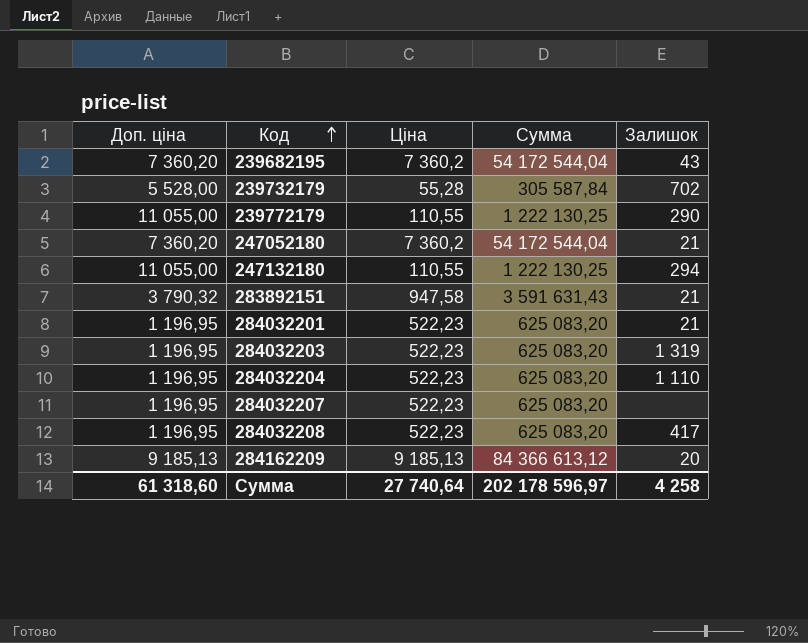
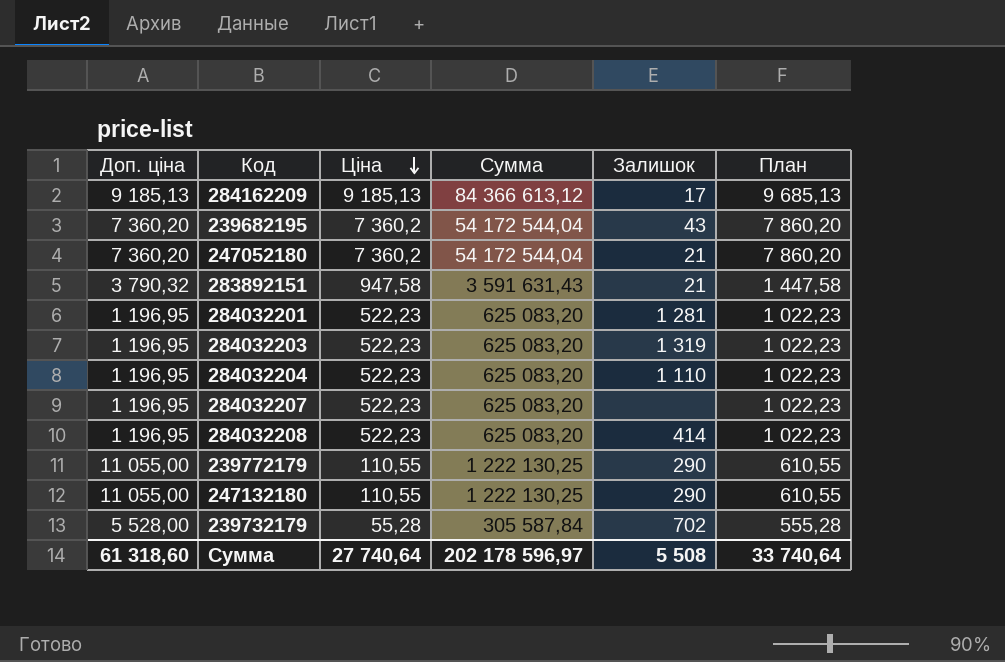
row order: Код ascending -> Ціна descending
column План | formula: none -> [Ціна] + 500
284162209 | Залишок: 20 -> 17
284032201 | Залишок: 21 -> 1 281
284032208 | Залишок: 417 -> 414
247132180 | Залишок: 294 -> 290
Сумма | Залишок: 4 258 -> 5 508

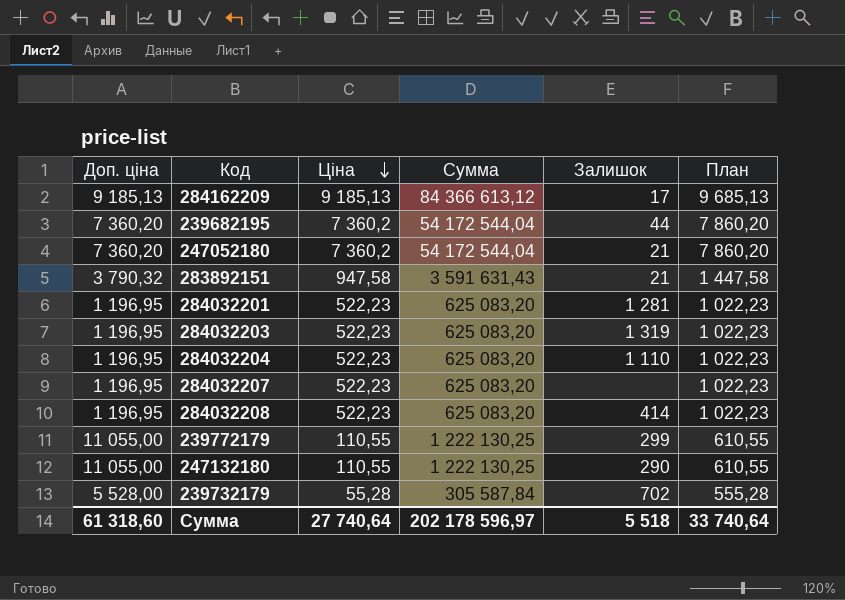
239682195 | Залишок: 43 -> 44
239772179 | Залишок: 290 -> 299
Сумма | Залишок: 5 508 -> 5 518

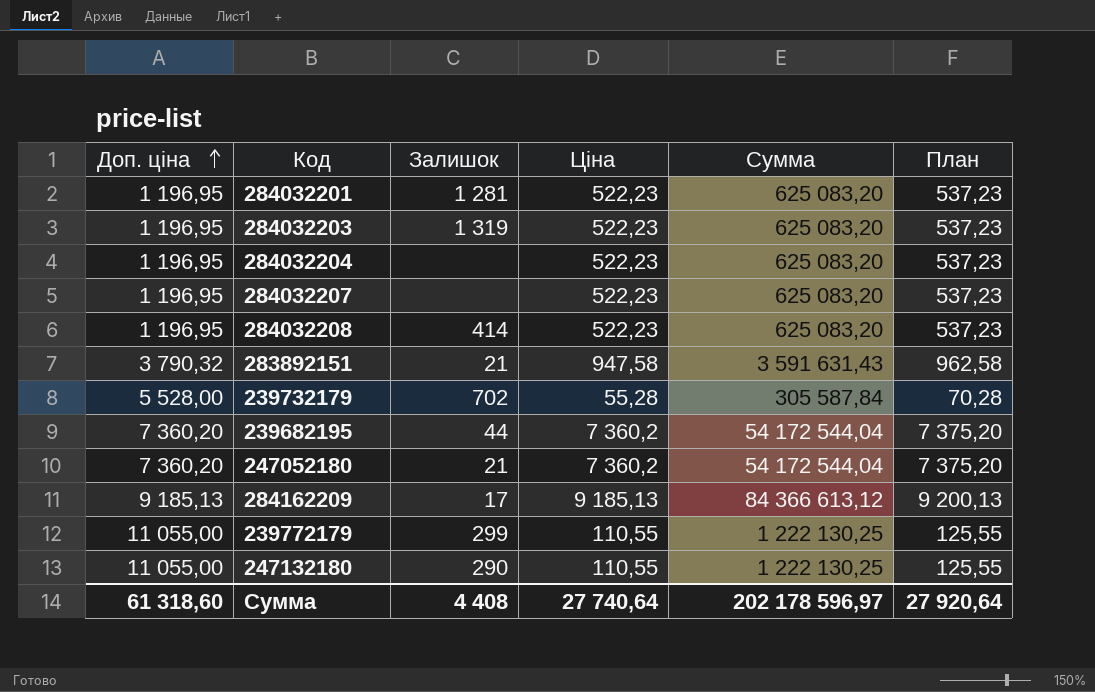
row order: Ціна descending -> Доп. ціна ascending
column Залишок | position: 5 -> 3
column План | formula: [Ціна] + 500 -> [Ціна] + 15
284032204 | Залишок: 1 110 -> none
Сумма | Залишок: 5 518 -> 4 408
Сумма | План: 33 740,64 -> 27 920,64

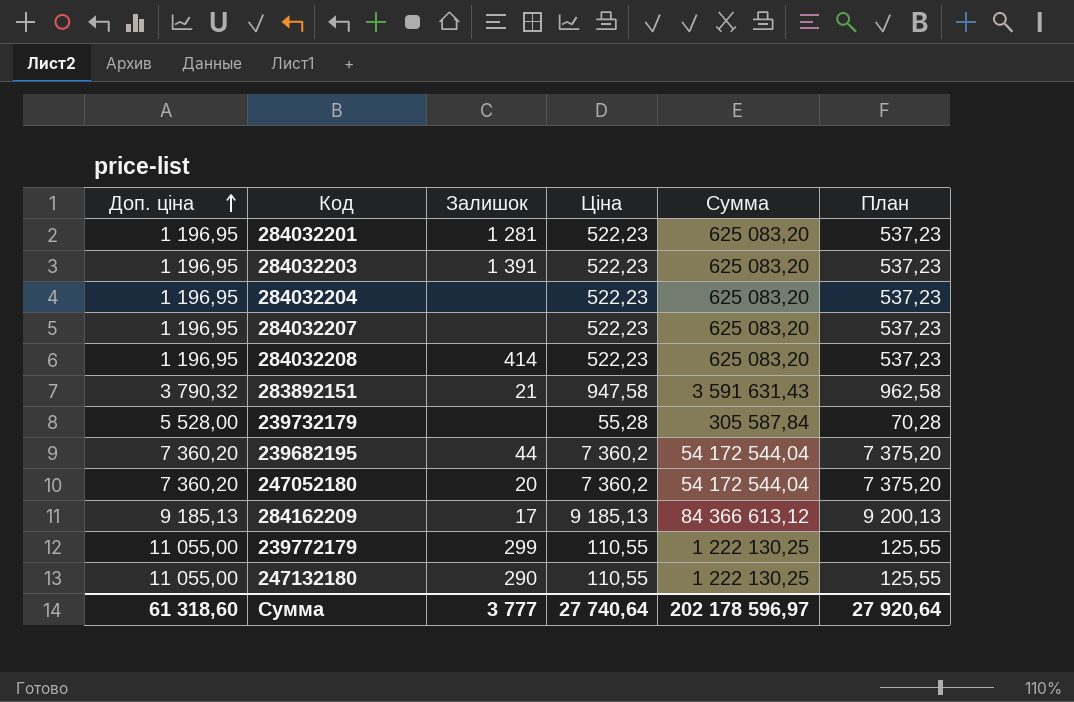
284032203 | Залишок: 1 319 -> 1 391
239732179 | Залишок: 702 -> none
247052180 | Залишок: 21 -> 20
Сумма | Залишок: 4 408 -> 3 777

